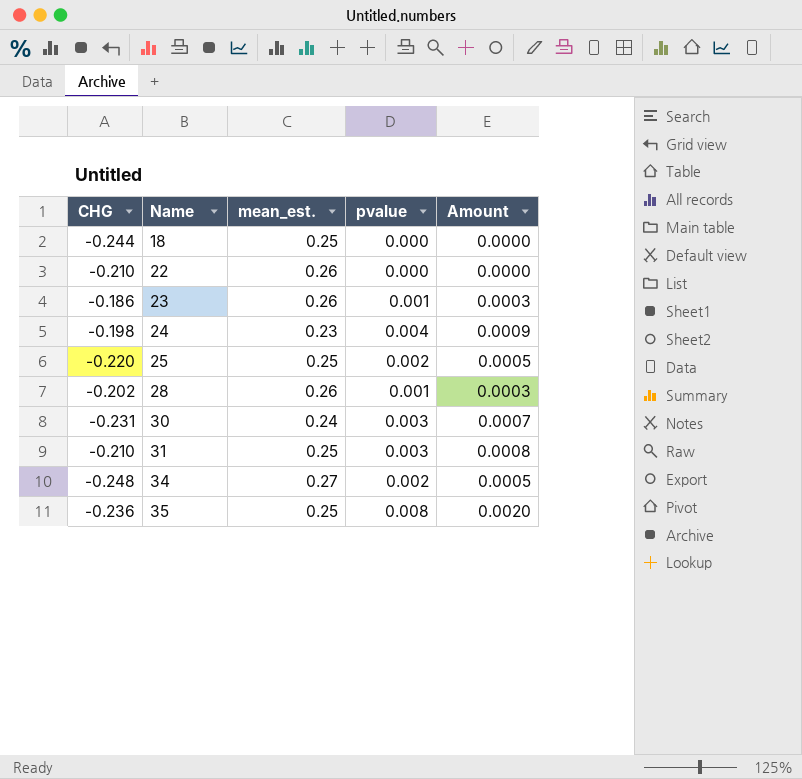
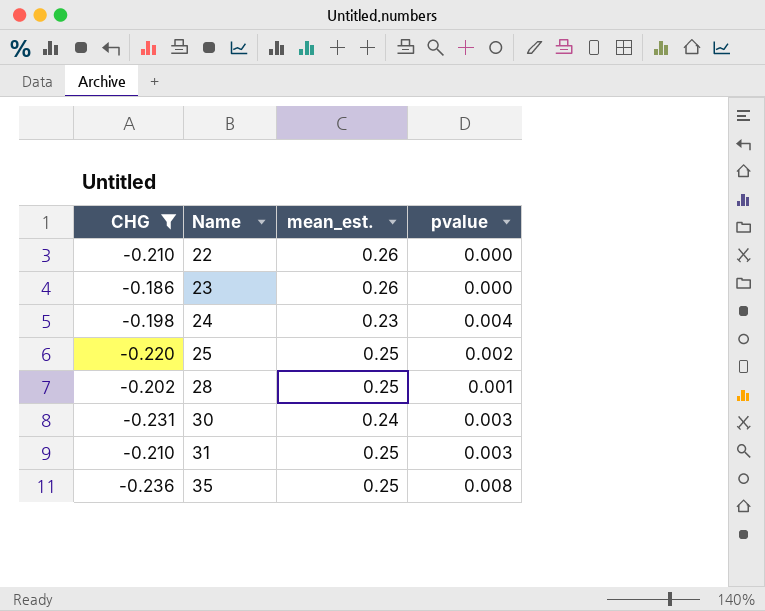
filter: none -> CHG >= -0.236
column Amount | formula: [mean_est.] * [pvalue] -> none
23 | pvalue: 0.001 -> 0.000
28 | mean_est.: 0.26 -> 0.25

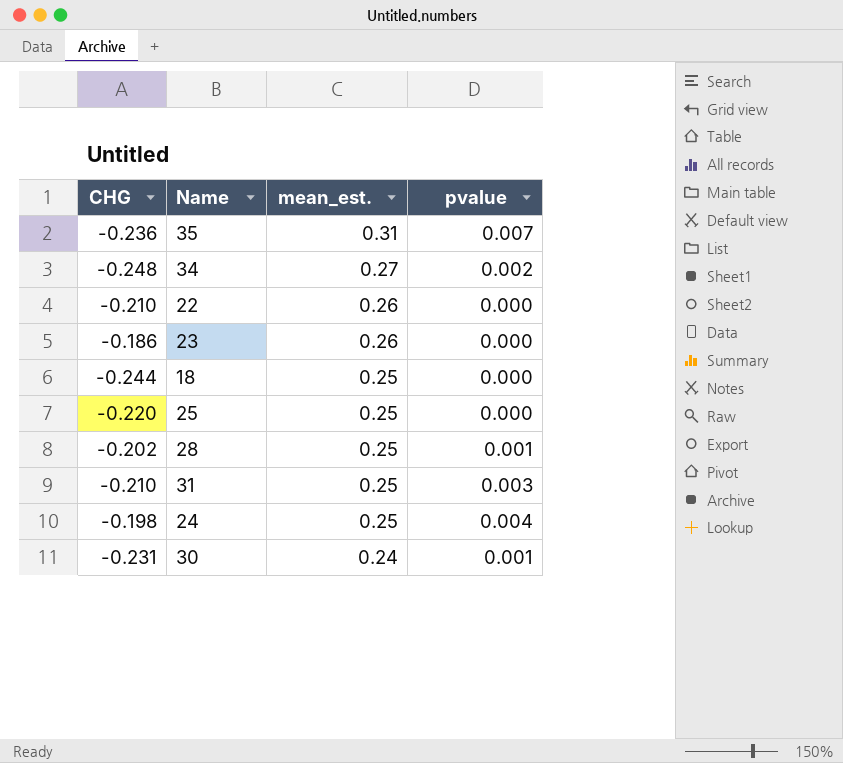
filter: CHG >= -0.236 -> none
row order: Name ascending -> mean_est. descending
35 | mean_est.: 0.25 -> 0.31
35 | pvalue: 0.008 -> 0.007
25 | pvalue: 0.002 -> 0.000
24 | mean_est.: 0.23 -> 0.25
30 | pvalue: 0.003 -> 0.001

